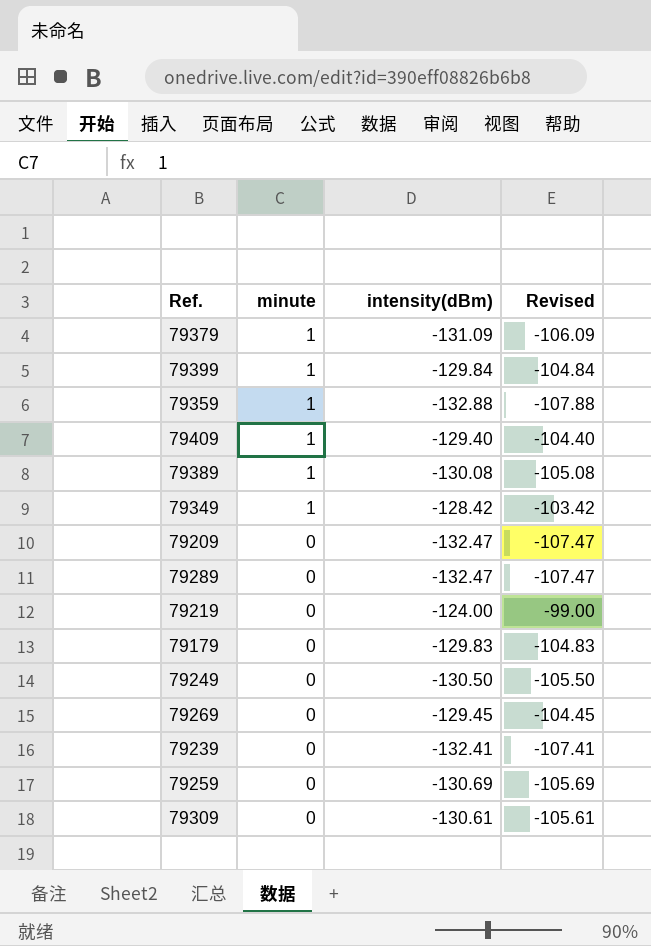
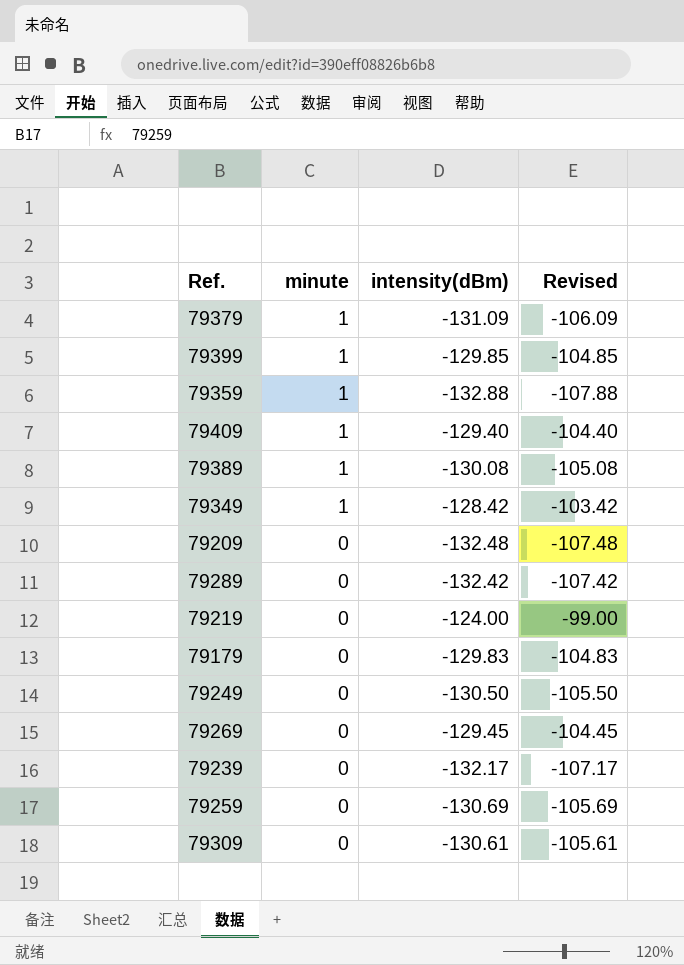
79399 | intensity(dBm): -129.84 -> -129.85
79399 | Revised: -104.84 -> -104.85
79209 | intensity(dBm): -132.47 -> -132.48
79209 | Revised: -107.47 -> -107.48
79289 | intensity(dBm): -132.47 -> -132.42
79289 | Revised: -107.47 -> -107.42
79239 | intensity(dBm): -132.41 -> -132.17
79239 | Revised: -107.41 -> -107.17

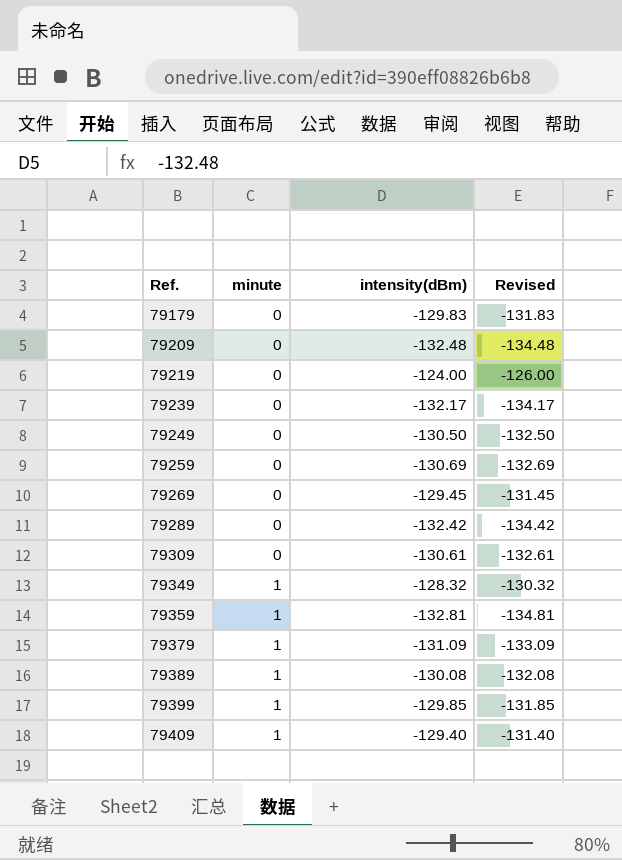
row order: minute descending -> Ref. ascending
column Revised | formula: [intensity(dBm)] + 25 -> [intensity(dBm)] - 2
79349 | intensity(dBm): -128.42 -> -128.32
79359 | intensity(dBm): -132.88 -> -132.81

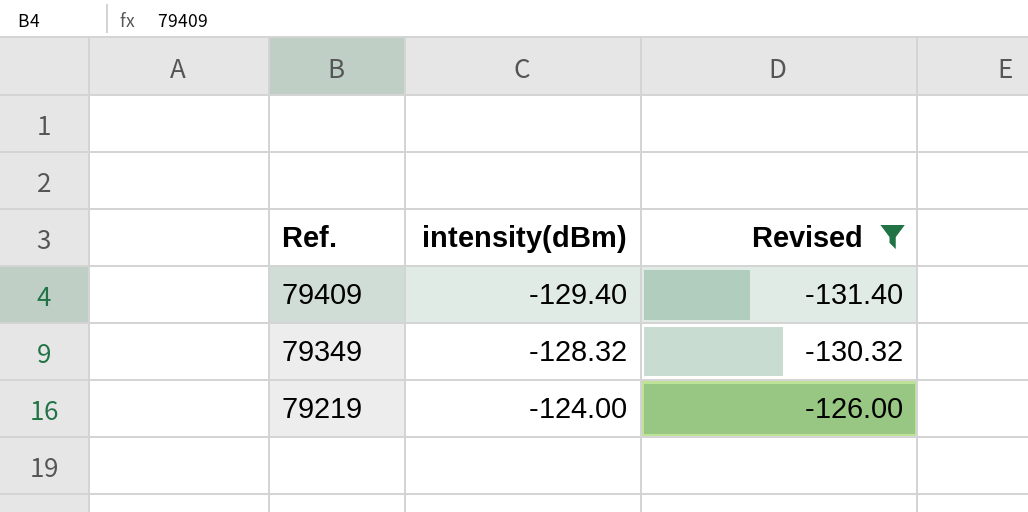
filter: none -> Revised >= -131.40
row order: Ref. ascending -> Ref. descending
column minute | position: 2 -> none

